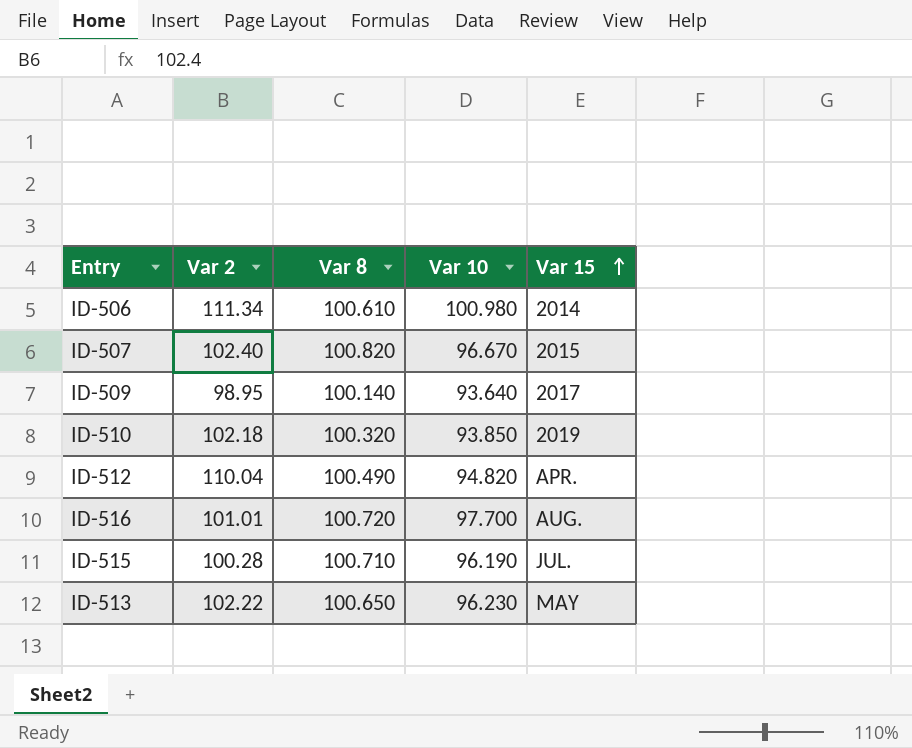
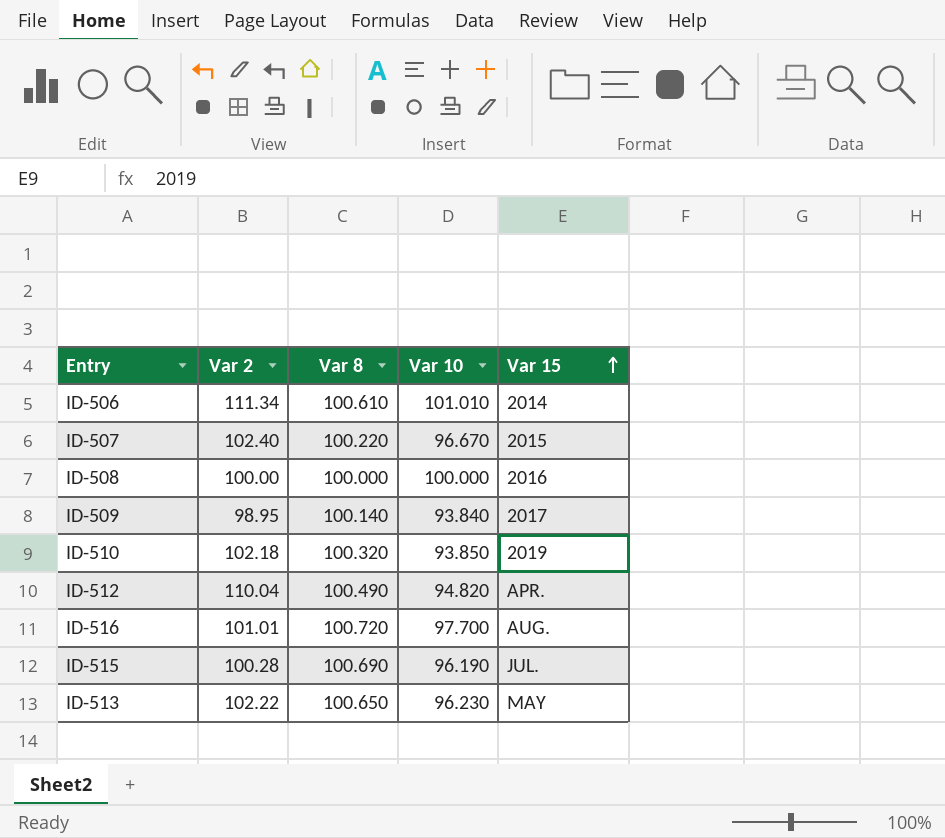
ID-506 | Var 10: 100.980 -> 101.010
ID-507 | Var 8: 100.820 -> 100.220
row ID-508: none -> 100.00 | 100.000 | 100.000 | 2016
ID-509 | Var 10: 93.640 -> 93.840
ID-515 | Var 8: 100.710 -> 100.690

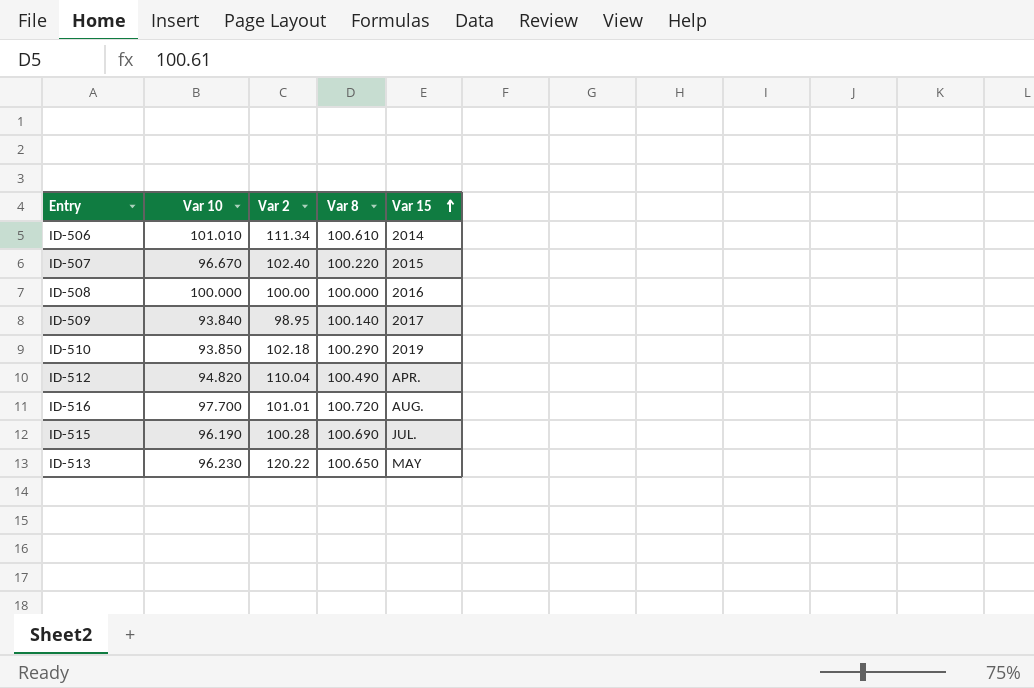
column Var 10 | position: 4 -> 2
ID-510 | Var 8: 100.320 -> 100.290
ID-513 | Var 2: 102.22 -> 120.22

